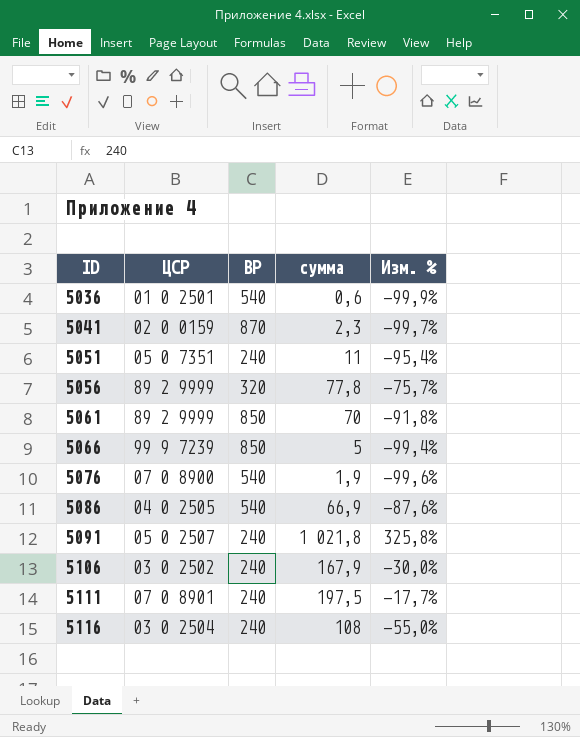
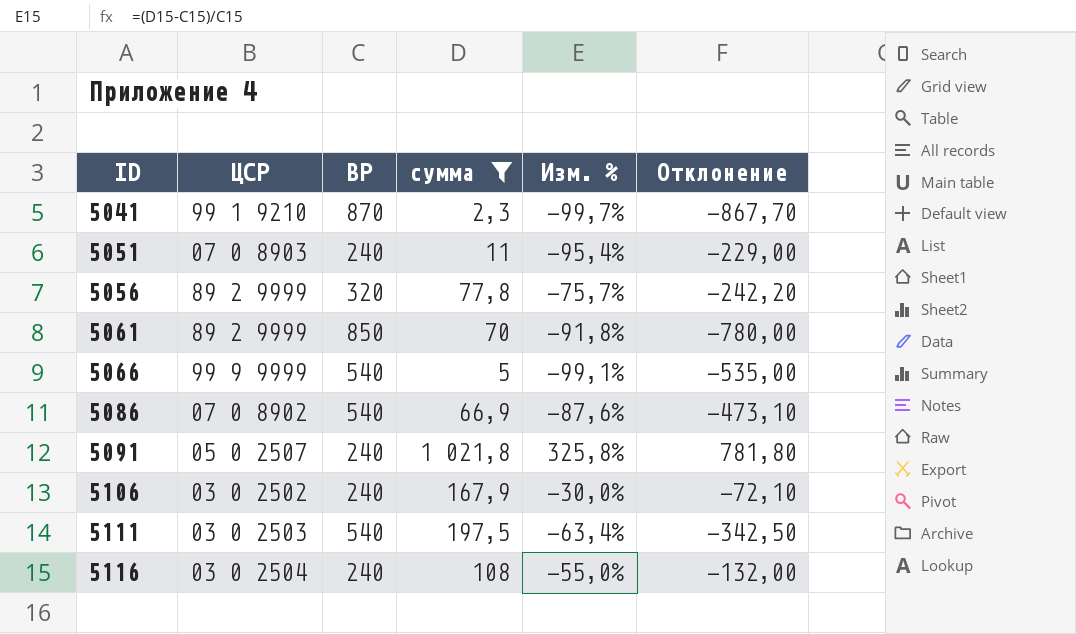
filter: none -> сумма >= 2,3
column Отклонение | formula: none -> [сумма] - [ВР]
5041 | ЦСР: 02 0 0159 -> 99 1 9210
5051 | ЦСР: 05 0 7351 -> 07 0 8903
5066 | ЦСР: 99 9 7239 -> 99 9 9999
5066 | ВР: 850 -> 540
5066 | Изм. %: -99,4% -> -99,1%
5086 | ЦСР: 04 0 2505 -> 07 0 8902
5111 | ЦСР: 07 0 8901 -> 03 0 2503
5111 | ВР: 240 -> 540
5111 | Изм. %: -17,7% -> -63,4%

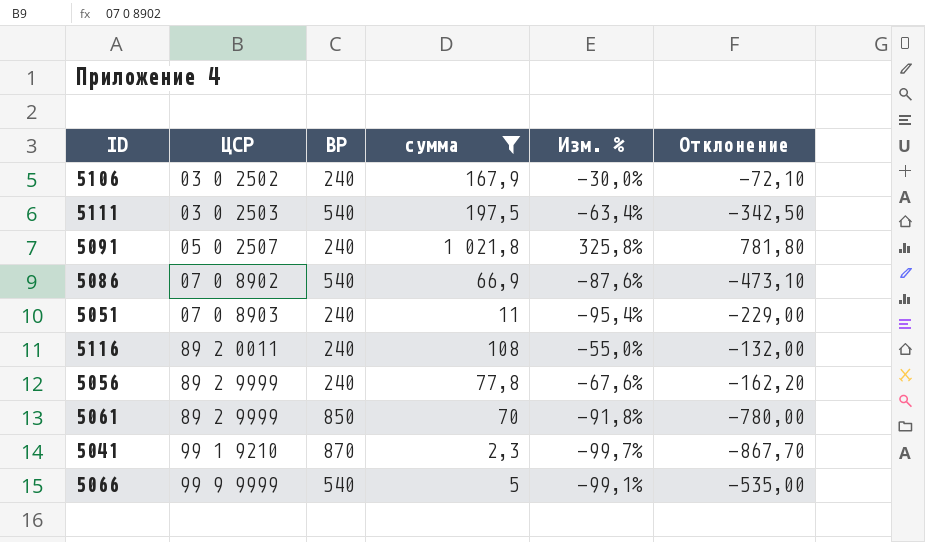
row order: ID ascending -> ЦСР ascending
5116 | ЦСР: 03 0 2504 -> 89 2 0011
5056 | ВР: 320 -> 240
5056 | Изм. %: -75,7% -> -67,6%
5056 | Отклонение: -242,20 -> -162,20

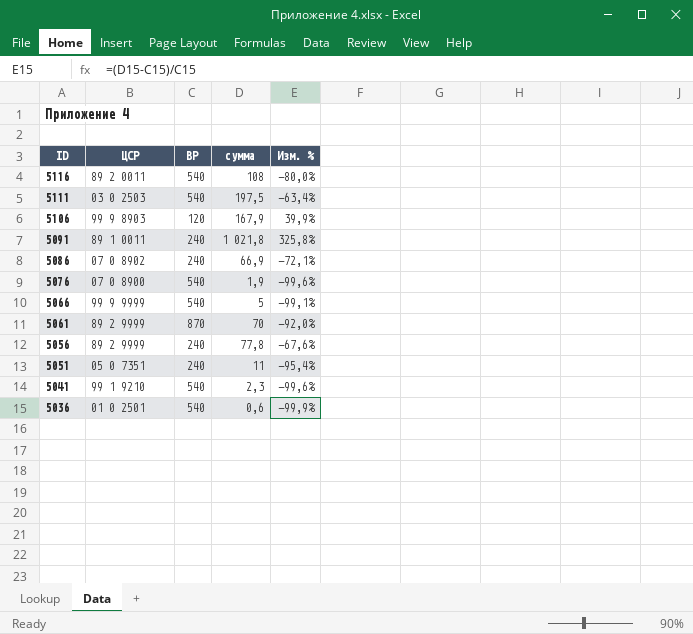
filter: сумма >= 2,3 -> none
row order: ЦСР ascending -> ID descending
column Отклонение | formula: [сумма] - [ВР] -> none
5116 | ВР: 240 -> 540
5116 | Изм. %: -55,0% -> -80,0%
5106 | ЦСР: 03 0 2502 -> 99 9 8903
5106 | ВР: 240 -> 120
5106 | Изм. %: -30,0% -> 39,9%
5091 | ЦСР: 05 0 2507 -> 89 1 0011
5086 | ВР: 540 -> 240
5086 | Изм. %: -87,6% -> -72,1%
5061 | ВР: 850 -> 870
5061 | Изм. %: -91,8% -> -92,0%
5051 | ЦСР: 07 0 8903 -> 05 0 7351
5041 | ВР: 870 -> 540
5041 | Изм. %: -99,7% -> -99,6%

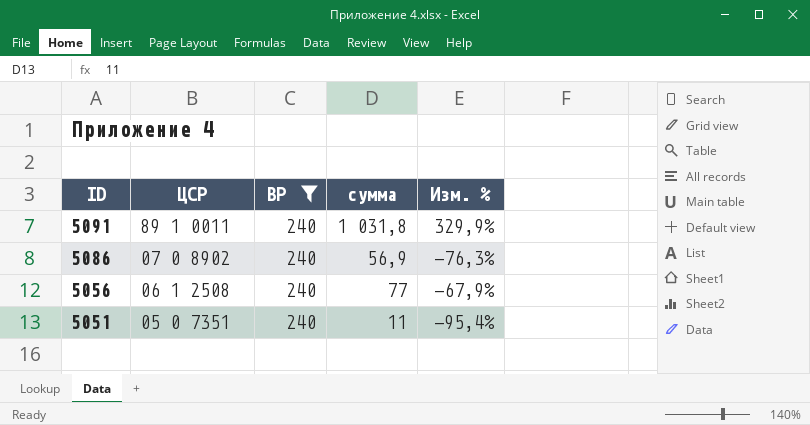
filter: none -> ВР = 240
5091 | сумма: 1 021,8 -> 1 031,8
5091 | Изм. %: 325,8% -> 329,9%
5086 | сумма: 66,9 -> 56,9
5086 | Изм. %: -72,1% -> -76,3%
5056 | ЦСР: 89 2 9999 -> 06 1 2508
5056 | сумма: 77,8 -> 77
5056 | Изм. %: -67,6% -> -67,9%

